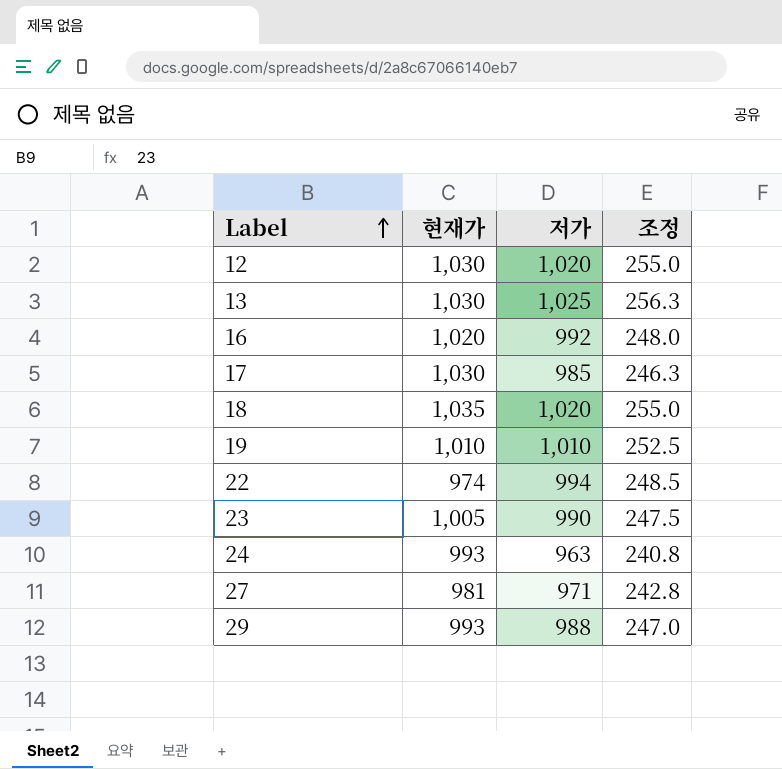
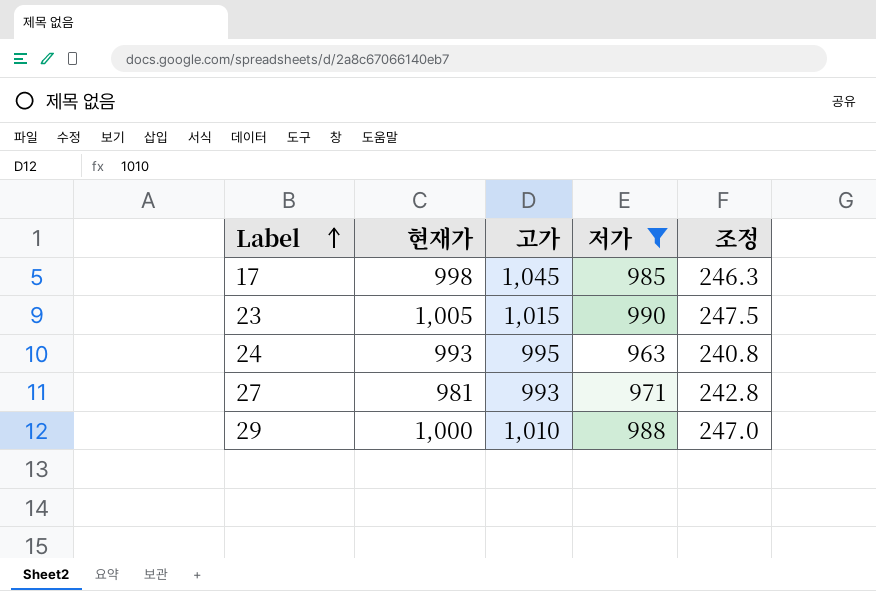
filter: none -> 저가 <= 990
column 고가 | position: none -> 3
17 | 현재가: 1,030 -> 998
29 | 현재가: 993 -> 1,000

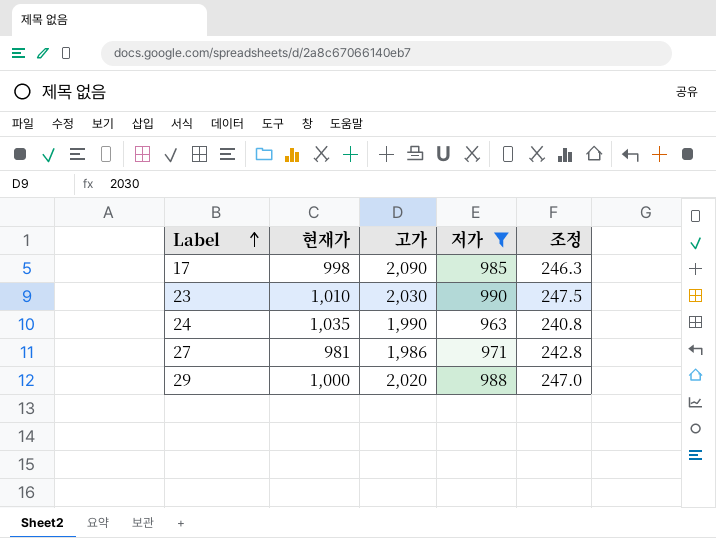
17 | 고가: 1,045 -> 2,090
23 | 현재가: 1,005 -> 1,010
23 | 고가: 1,015 -> 2,030
24 | 현재가: 993 -> 1,035
24 | 고가: 995 -> 1,990
27 | 고가: 993 -> 1,986
29 | 고가: 1,010 -> 2,020

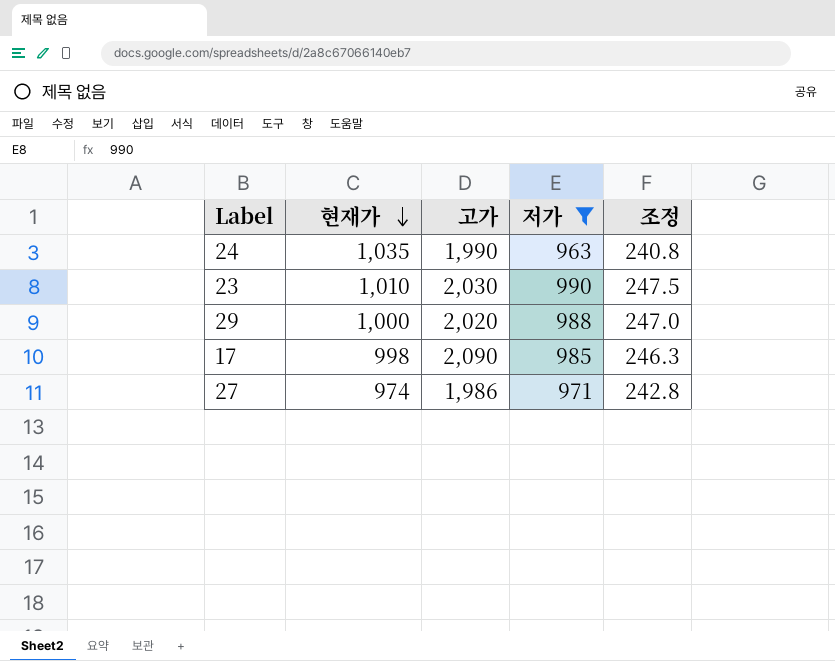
row order: Label ascending -> 현재가 descending
27 | 현재가: 981 -> 974

